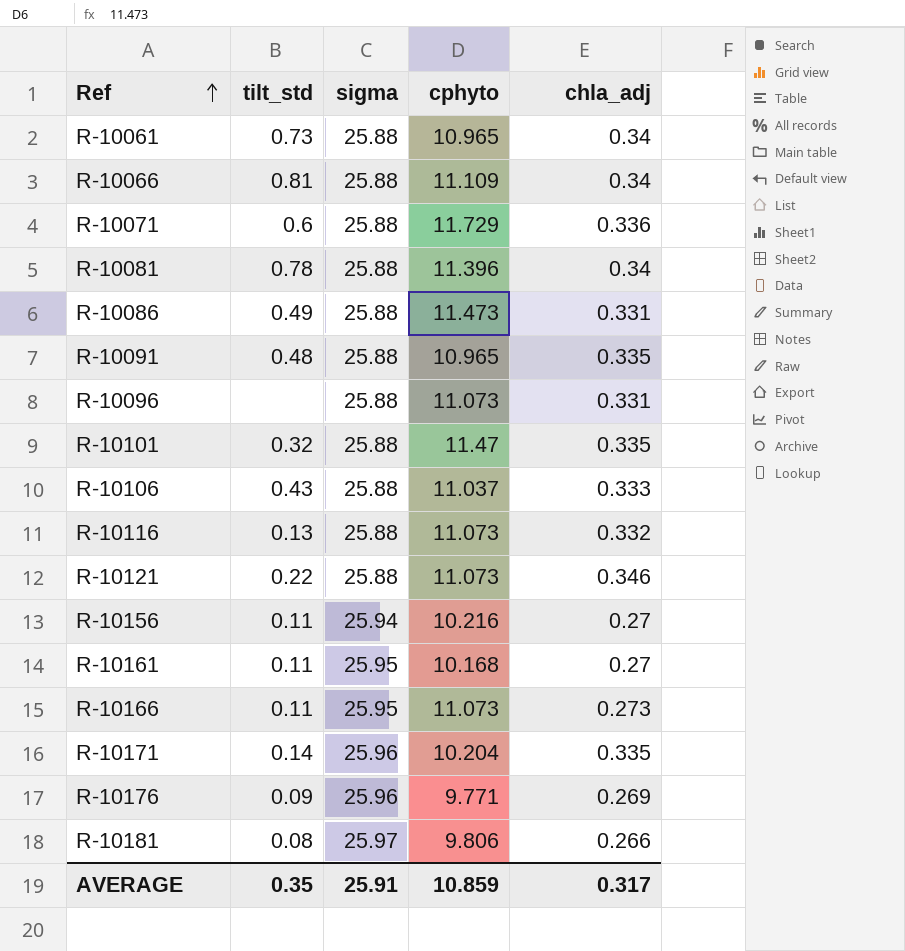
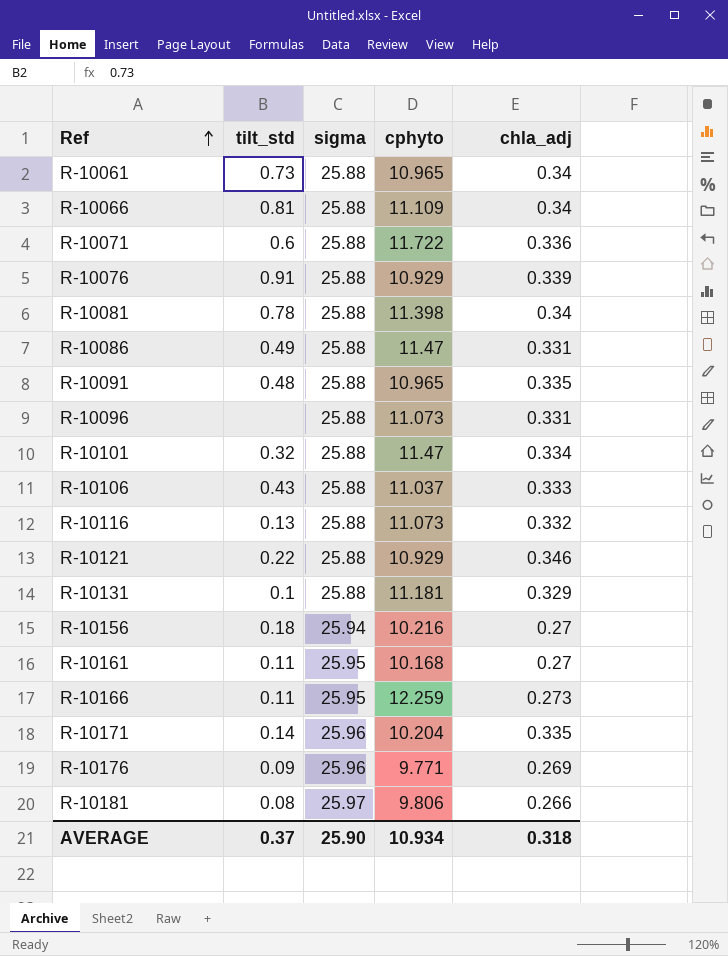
R-10071 | cphyto: 11.729 -> 11.722
row R-10076: none -> 0.91 | 25.88 | 10.929 | 0.339
R-10081 | cphyto: 11.396 -> 11.398
R-10086 | cphyto: 11.473 -> 11.47
R-10101 | chla_adj: 0.335 -> 0.334
R-10121 | cphyto: 11.073 -> 10.929
row R-10131: none -> 0.1 | 25.88 | 11.181 | 0.329
R-10156 | tilt_std: 0.11 -> 0.18
R-10166 | cphyto: 11.073 -> 12.259
AVERAGE | tilt_std: 0.35 -> 0.37
AVERAGE | sigma: 25.91 -> 25.90
AVERAGE | cphyto: 10.859 -> 10.934
AVERAGE | chla_adj: 0.317 -> 0.318

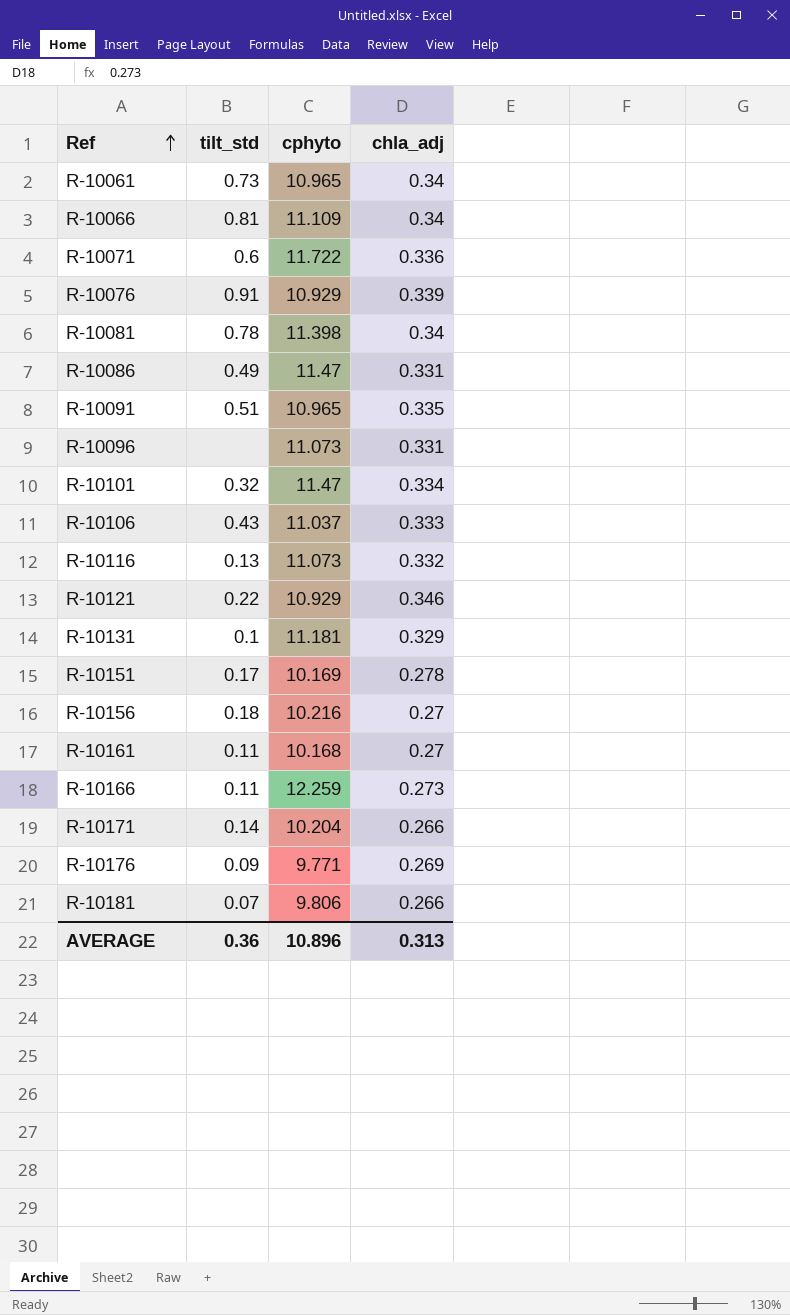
column sigma | position: 3 -> none
R-10091 | tilt_std: 0.48 -> 0.51
row R-10151: none -> 0.17 | 10.169 | 0.278
R-10171 | chla_adj: 0.335 -> 0.266
R-10181 | tilt_std: 0.08 -> 0.07
AVERAGE | tilt_std: 0.37 -> 0.36
AVERAGE | cphyto: 10.934 -> 10.896
AVERAGE | chla_adj: 0.318 -> 0.313

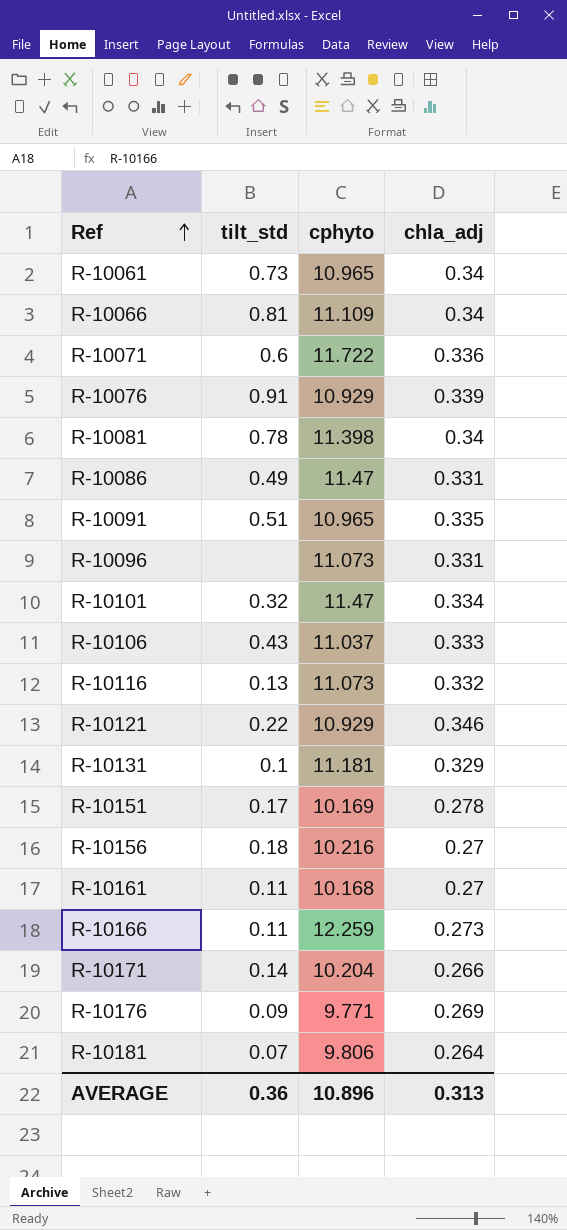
R-10181 | chla_adj: 0.266 -> 0.264

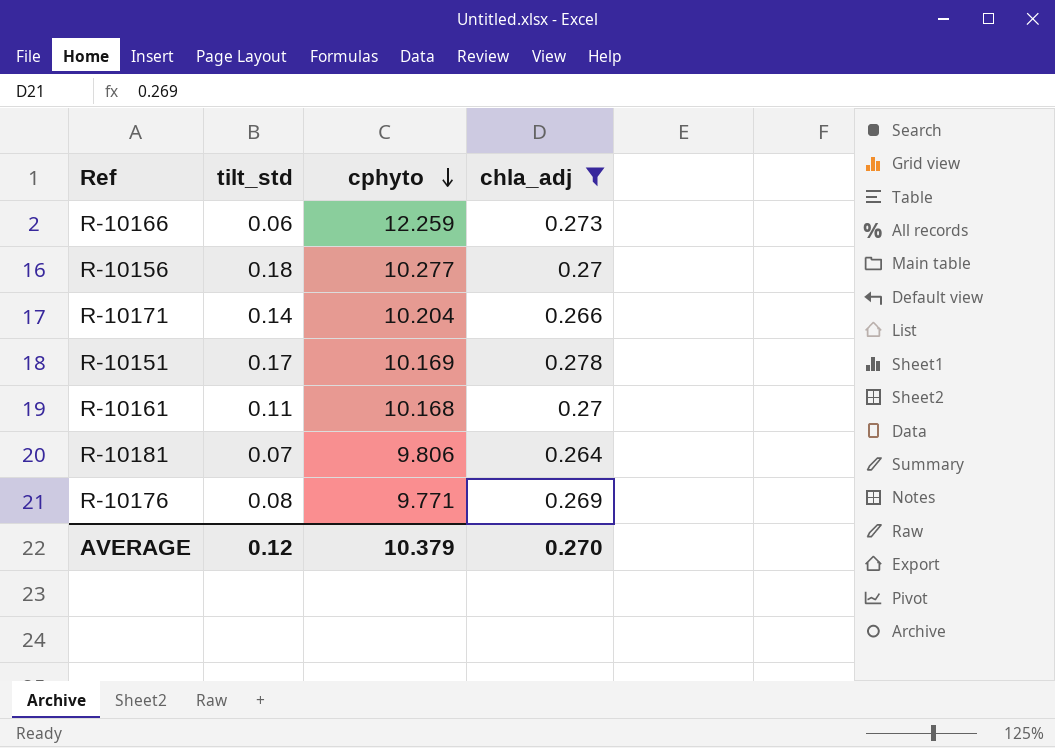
filter: none -> chla_adj <= 0.278
row order: Ref ascending -> cphyto descending
R-10166 | tilt_std: 0.11 -> 0.06
R-10156 | cphyto: 10.216 -> 10.277
R-10176 | tilt_std: 0.09 -> 0.08
AVERAGE | tilt_std: 0.36 -> 0.12
AVERAGE | cphyto: 10.896 -> 10.379
AVERAGE | chla_adj: 0.313 -> 0.270

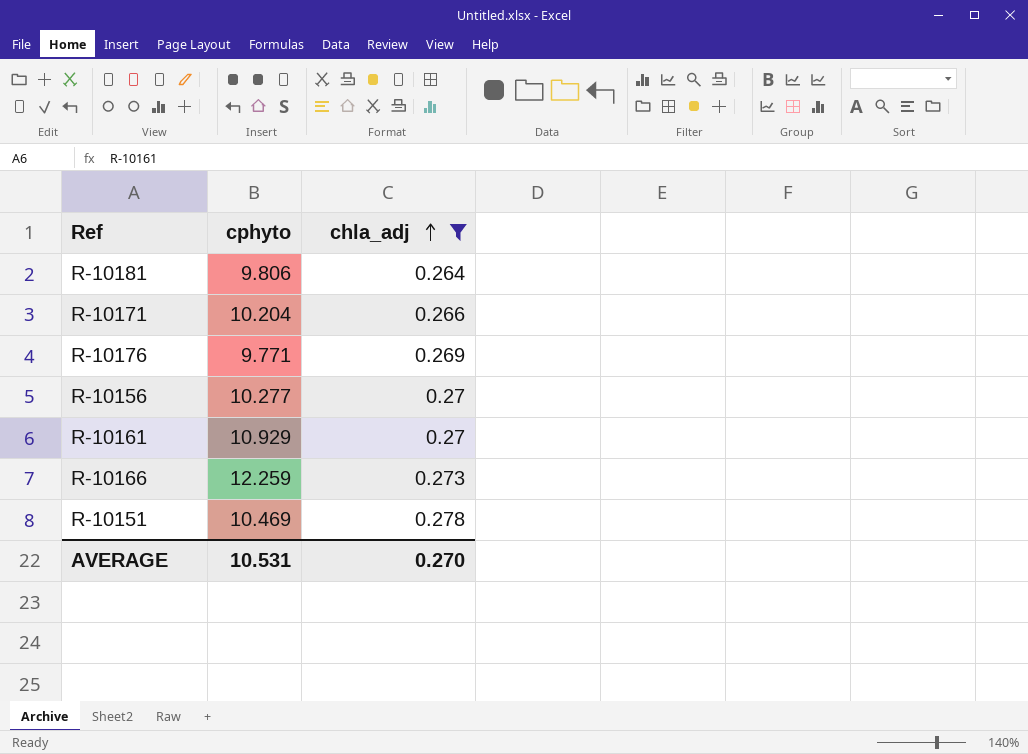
row order: cphyto descending -> chla_adj ascending
column tilt_std | position: 2 -> none
R-10161 | cphyto: 10.168 -> 10.929
R-10151 | cphyto: 10.169 -> 10.469
AVERAGE | cphyto: 10.379 -> 10.531

